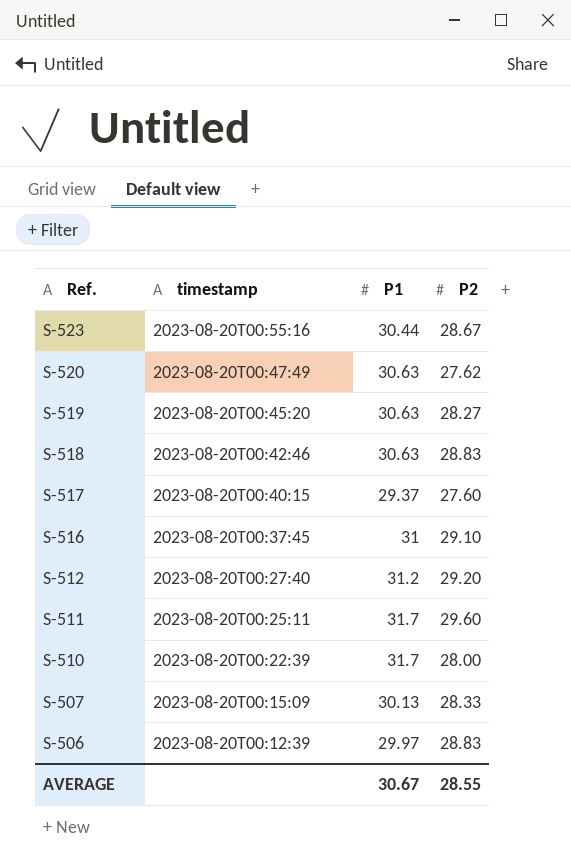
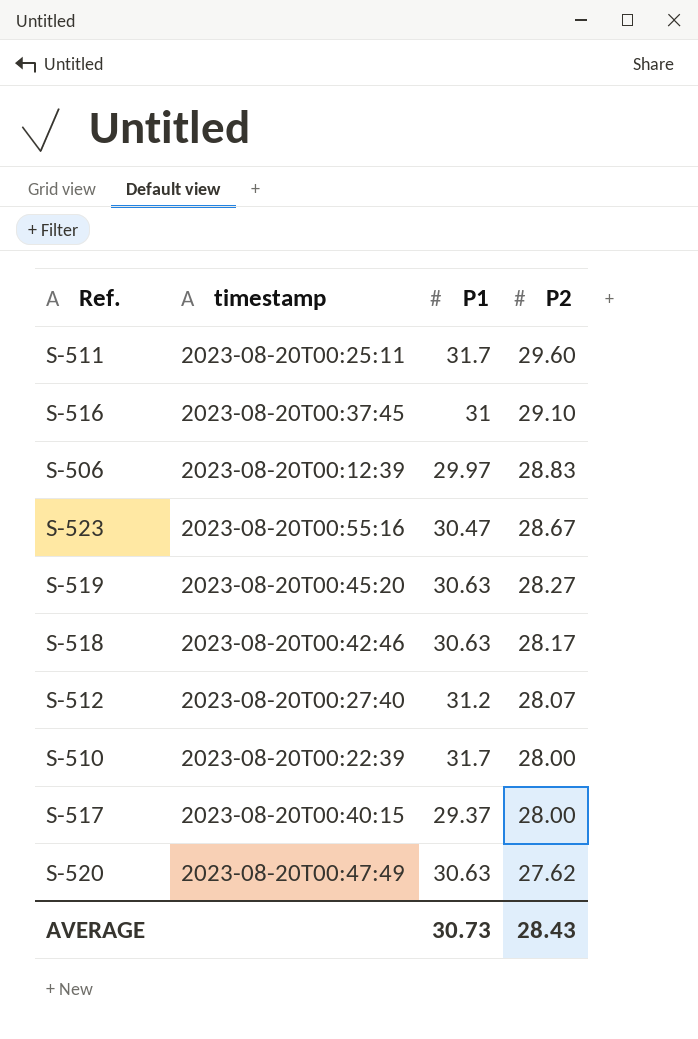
row order: Ref. descending -> P2 descending
row S-507: 2023-08-20T00:15:09 | 30.13 | 28.33 -> none
S-523 | P1: 30.44 -> 30.47
S-518 | P2: 28.83 -> 28.17
S-512 | P2: 29.20 -> 28.07
S-517 | P2: 27.60 -> 28.00
AVERAGE | P1: 30.67 -> 30.73
AVERAGE | P2: 28.55 -> 28.43

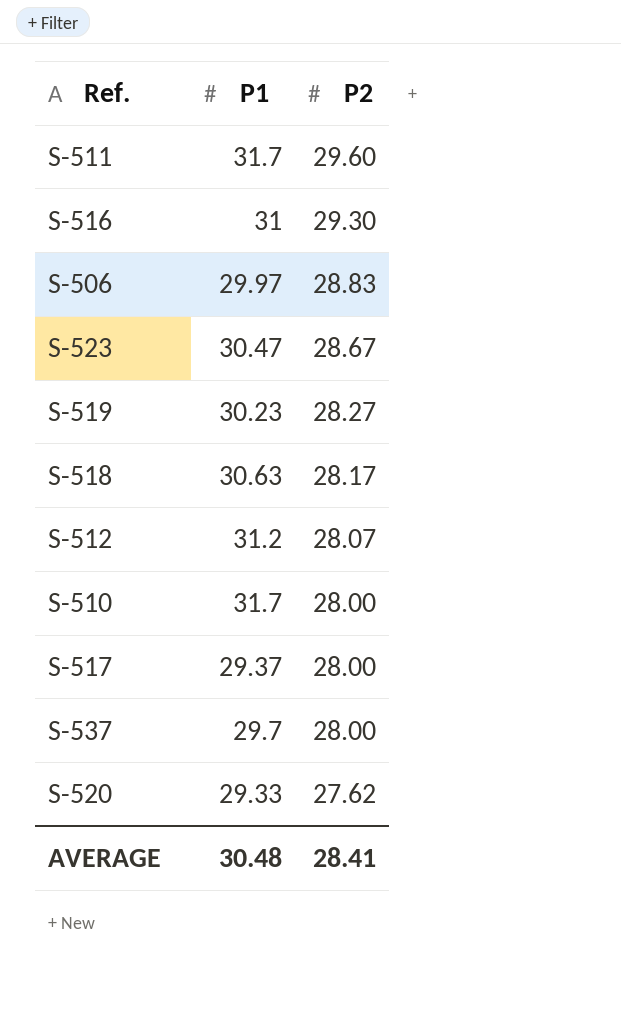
column timestamp | position: 2 -> none
S-516 | P2: 29.10 -> 29.30
S-519 | P1: 30.63 -> 30.23
row S-537: none -> 29.7 | 28.00
S-520 | P1: 30.63 -> 29.33
AVERAGE | P1: 30.73 -> 30.48
AVERAGE | P2: 28.43 -> 28.41

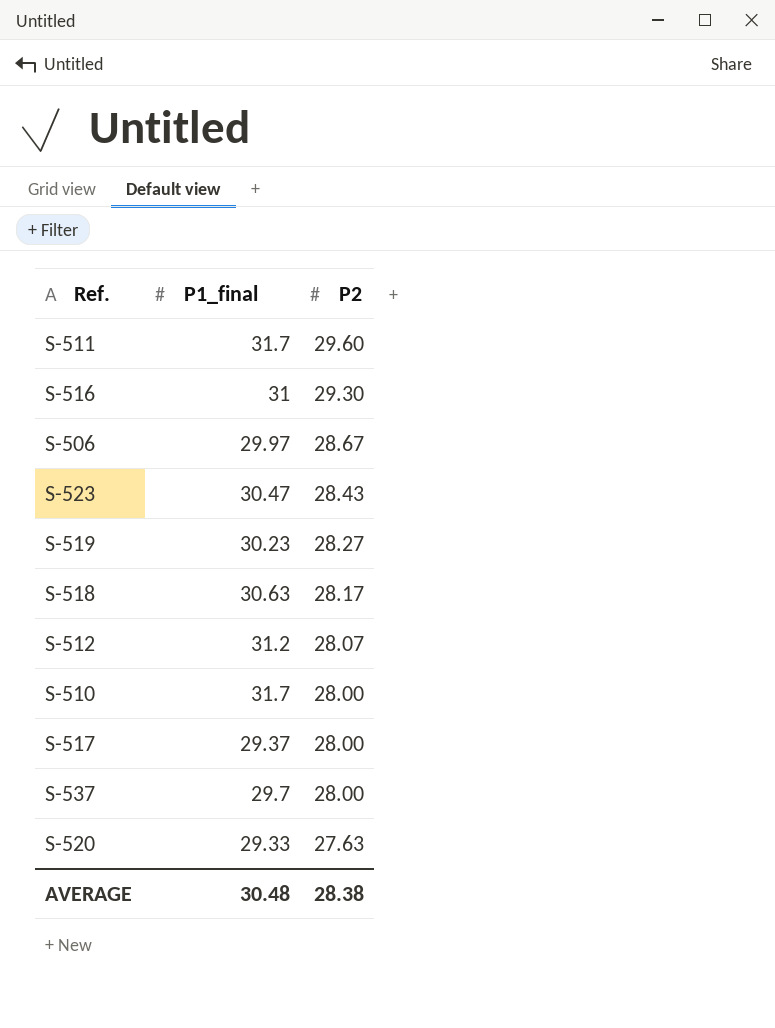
column name: P1 -> P1_final
S-506 | P2: 28.83 -> 28.67
S-523 | P2: 28.67 -> 28.43
S-520 | P2: 27.62 -> 27.63
AVERAGE | P2: 28.41 -> 28.38

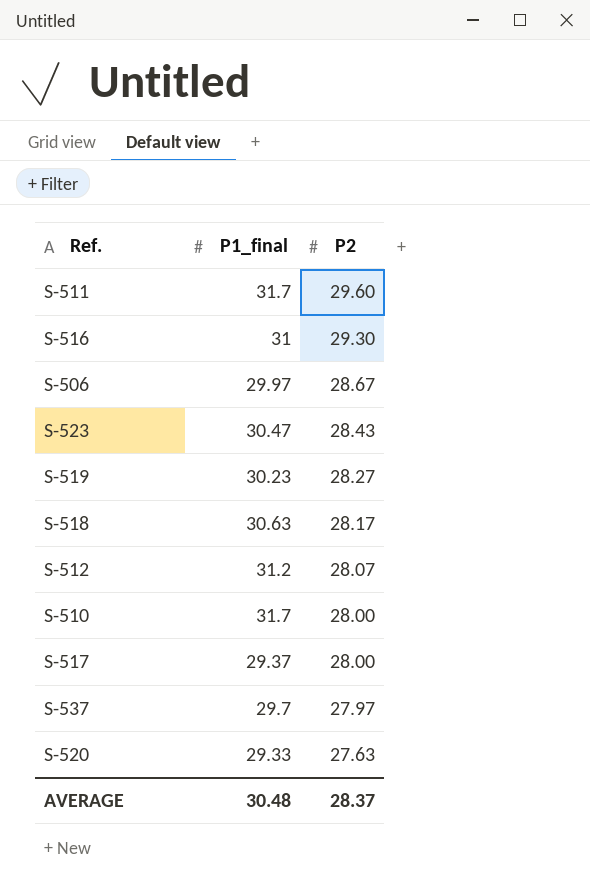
S-537 | P2: 28.00 -> 27.97
AVERAGE | P2: 28.38 -> 28.37

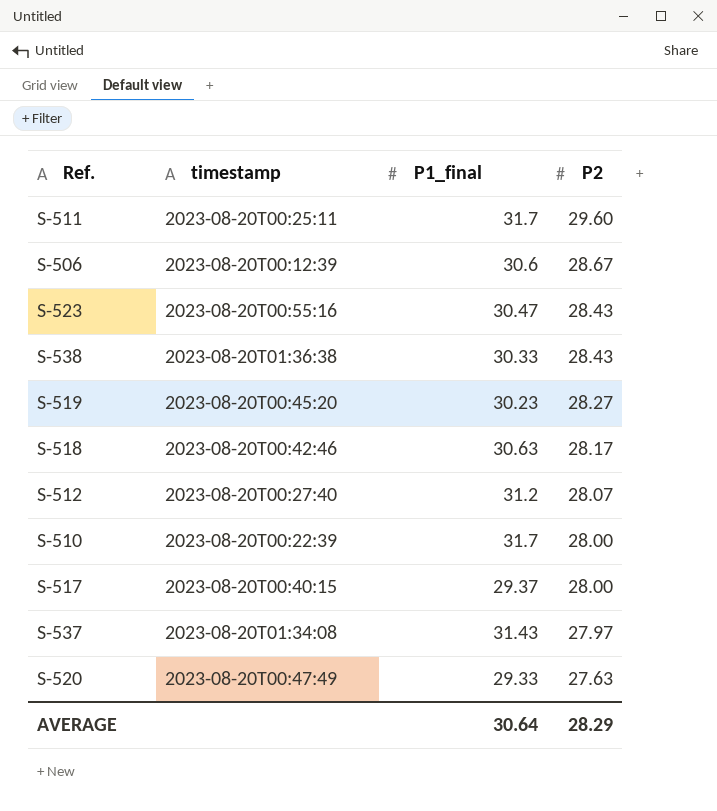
column timestamp | position: none -> 2
row S-516: 31 | 29.30 -> none
S-506 | P1_final: 29.97 -> 30.6
row S-538: none -> 2023-08-20T01:36:38 | 30.33 | 28.43
S-537 | P1_final: 29.7 -> 31.43
AVERAGE | P1_final: 30.48 -> 30.64
AVERAGE | P2: 28.37 -> 28.29

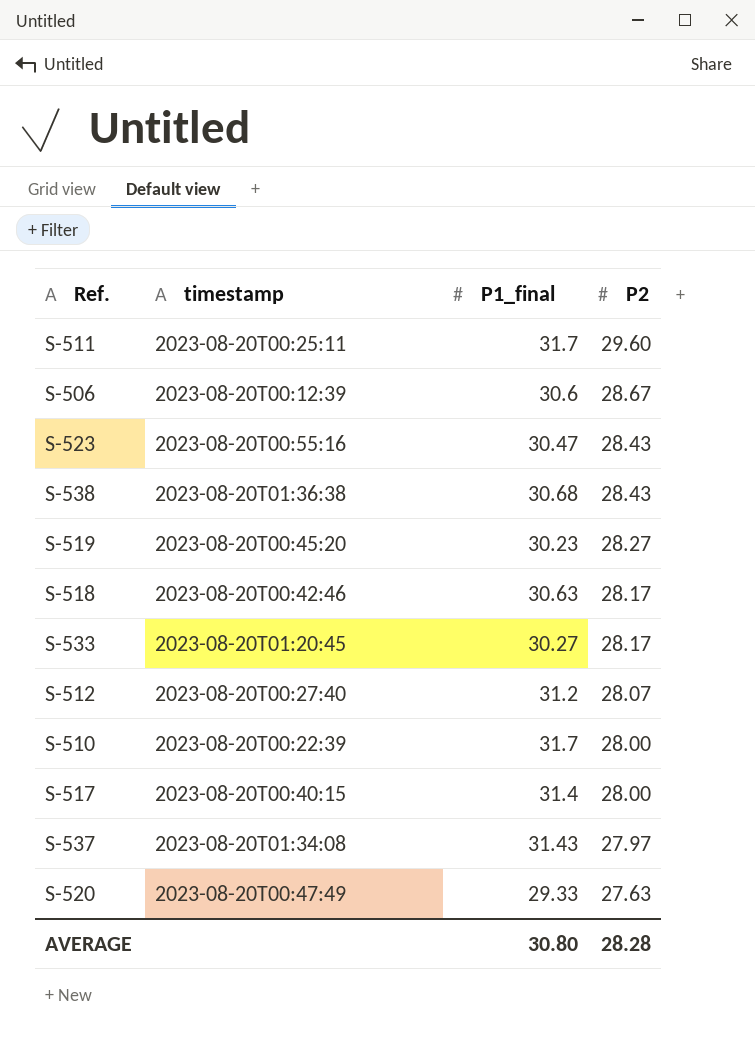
S-538 | P1_final: 30.33 -> 30.68
row S-533: none -> 2023-08-20T01:20:45 | 30.27 | 28.17
S-517 | P1_final: 29.37 -> 31.4
AVERAGE | P1_final: 30.64 -> 30.80
AVERAGE | P2: 28.29 -> 28.28

